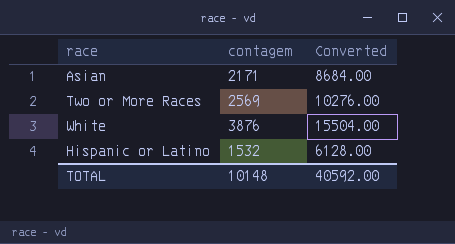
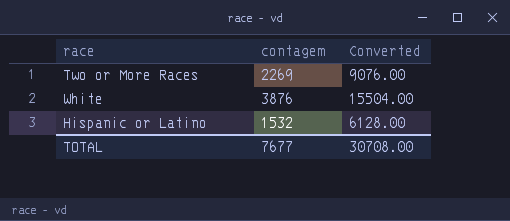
row Asian: 2171 | 8684.00 -> none
Two or More Races | contagem: 2569 -> 2269
Two or More Races | Converted: 10276.00 -> 9076.00
TOTAL | contagem: 10148 -> 7677
TOTAL | Converted: 40592.00 -> 30708.00

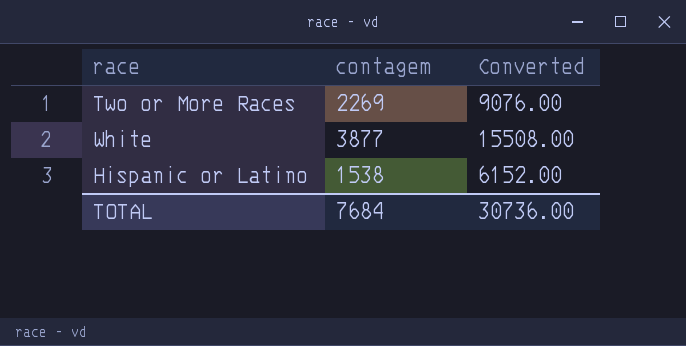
White | contagem: 3876 -> 3877
White | Converted: 15504.00 -> 15508.00
Hispanic or Latino | contagem: 1532 -> 1538
Hispanic or Latino | Converted: 6128.00 -> 6152.00
TOTAL | contagem: 7677 -> 7684
TOTAL | Converted: 30708.00 -> 30736.00

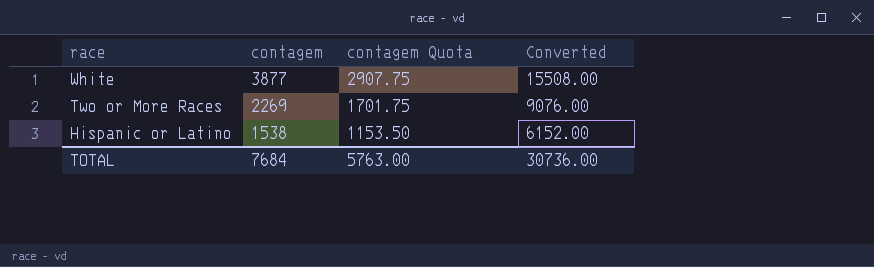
row order: none -> race descending
column contagem Quota | formula: none -> [contagem] * 0.75

